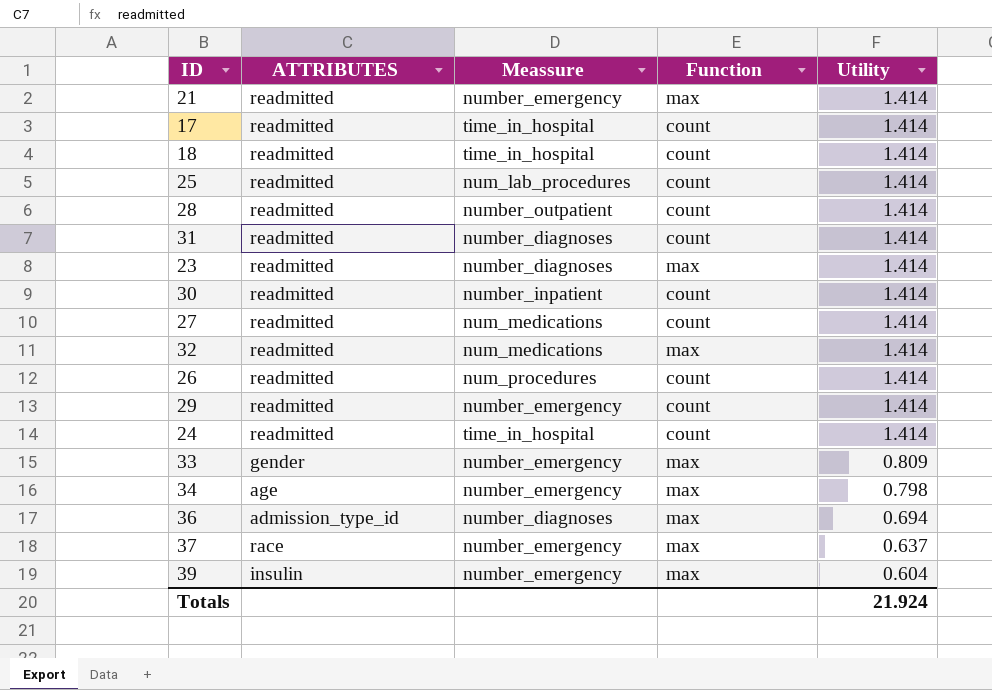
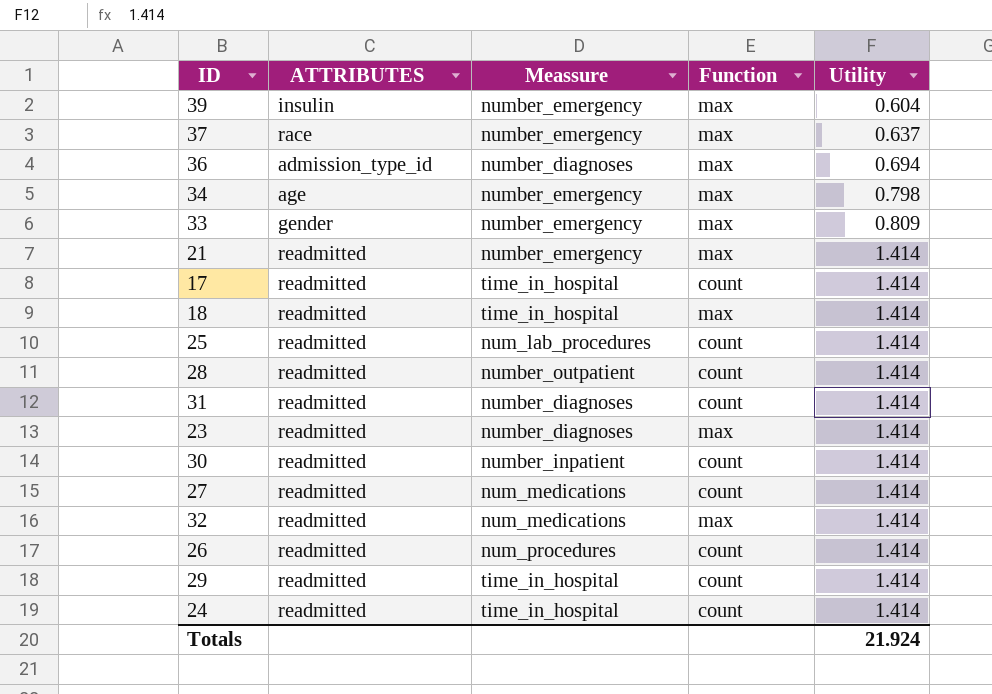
row order: Utility descending -> Utility ascending
18 | Function: count -> max
29 | Meassure: number_emergency -> time_in_hospital

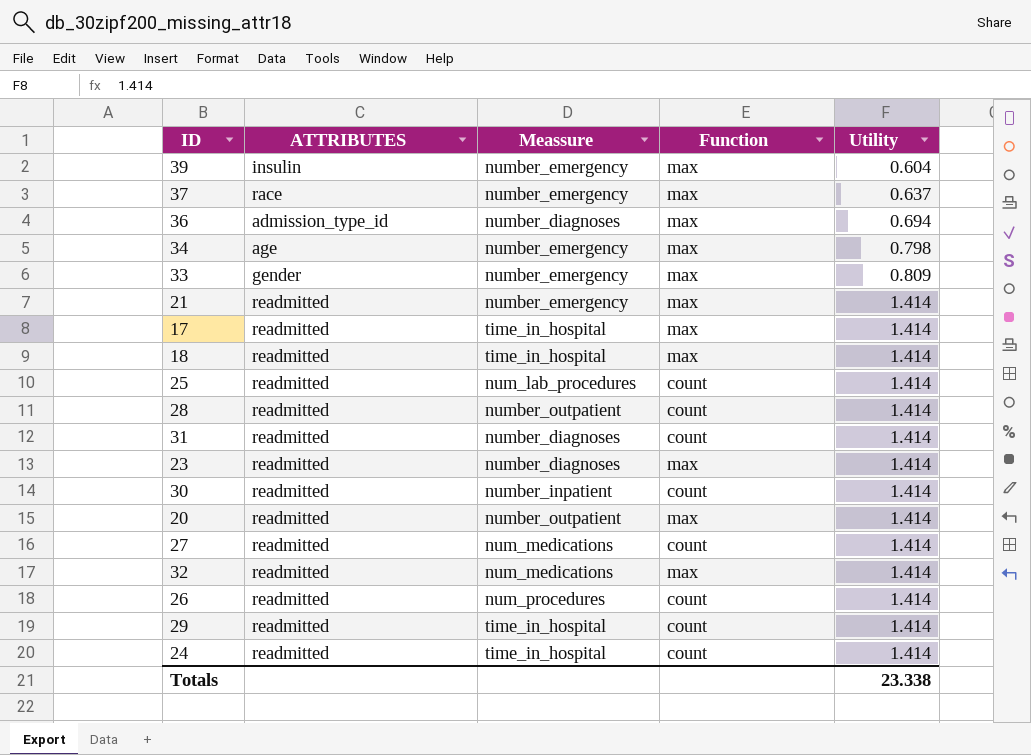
17 | Function: count -> max
row 20: none -> readmitted | number_outpatient | max | 1.414
Totals | Utility: 21.924 -> 23.338

